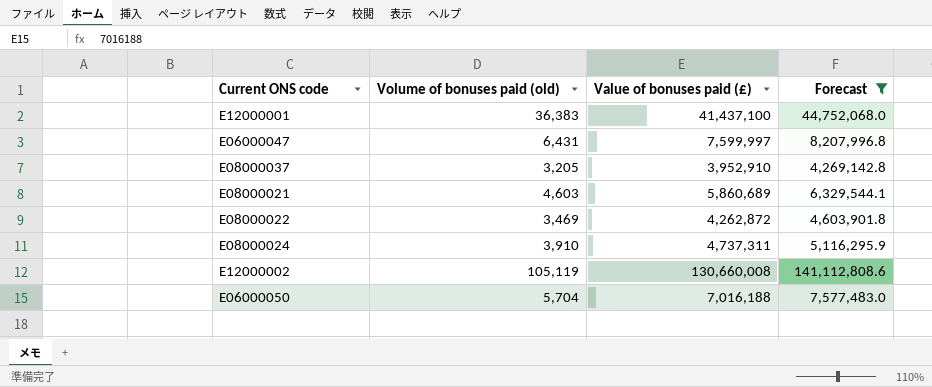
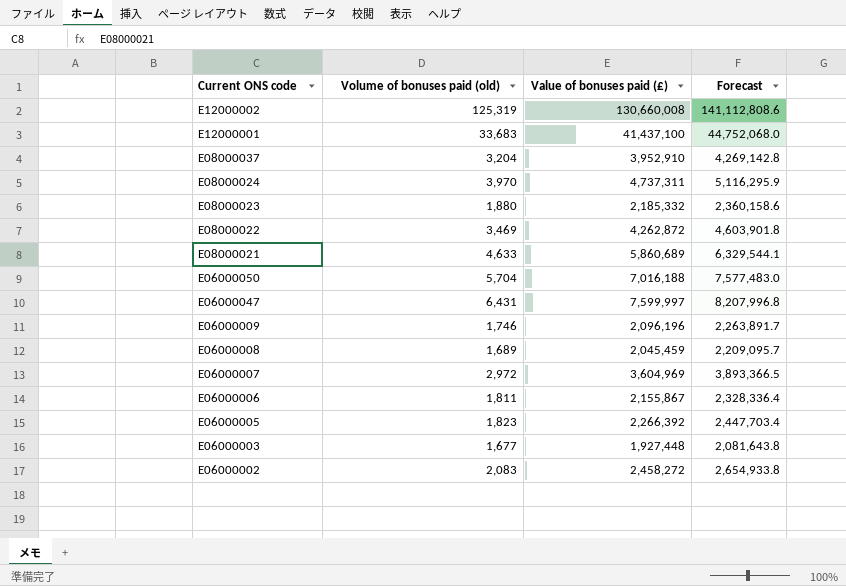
filter: Forecast >= 4,269,142.8 -> none
row order: none -> Current ONS code descending
E12000002 | Volume of bonuses paid (old): 105,119 -> 125,319
E12000001 | Volume of bonuses paid (old): 36,383 -> 33,683
E08000037 | Volume of bonuses paid (old): 3,205 -> 3,204
E08000024 | Volume of bonuses paid (old): 3,910 -> 3,970
E08000021 | Volume of bonuses paid (old): 4,603 -> 4,633

